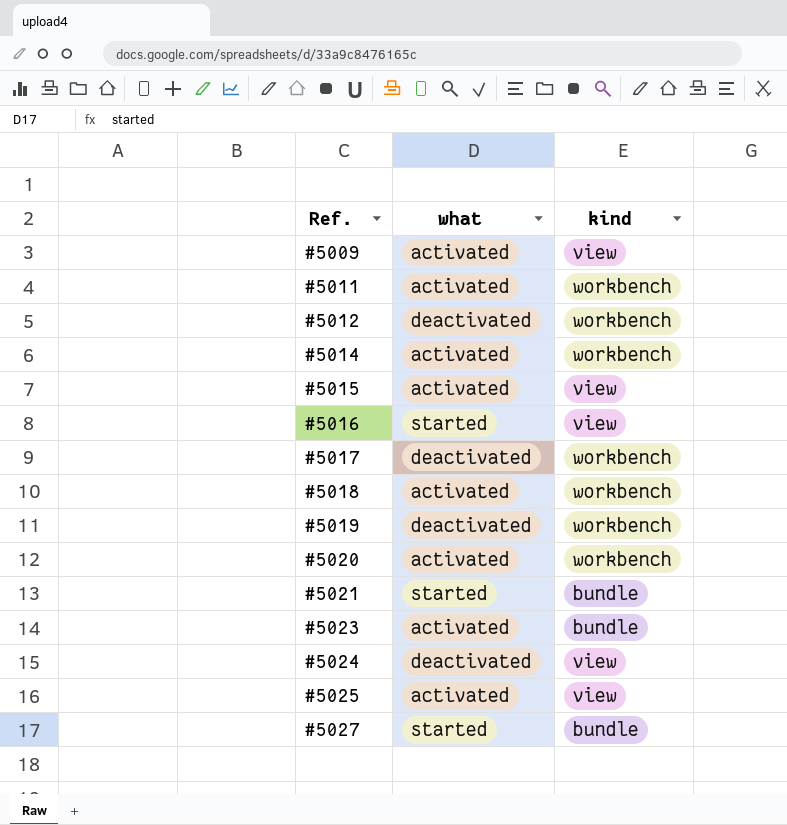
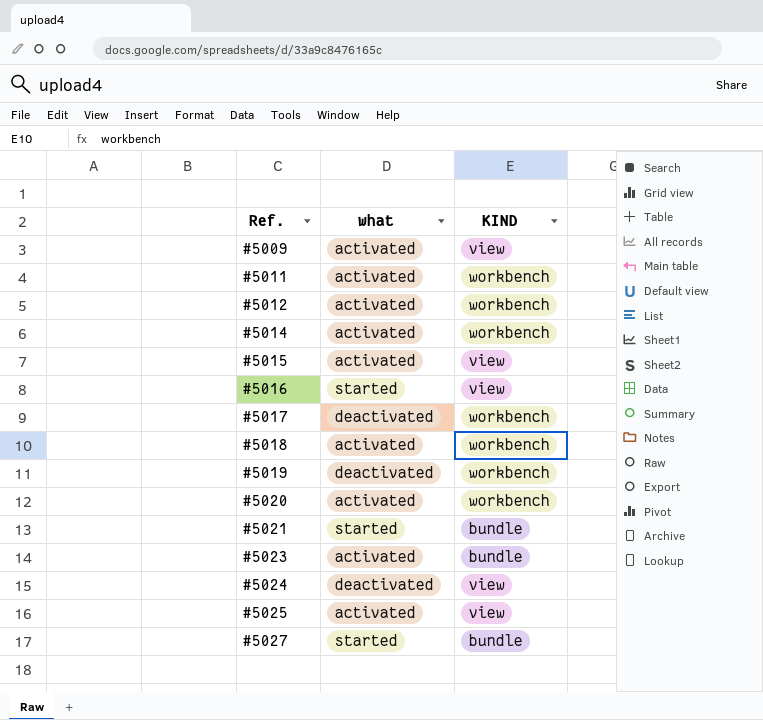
column name: kind -> KIND
#5012 | what: deactivated -> activated

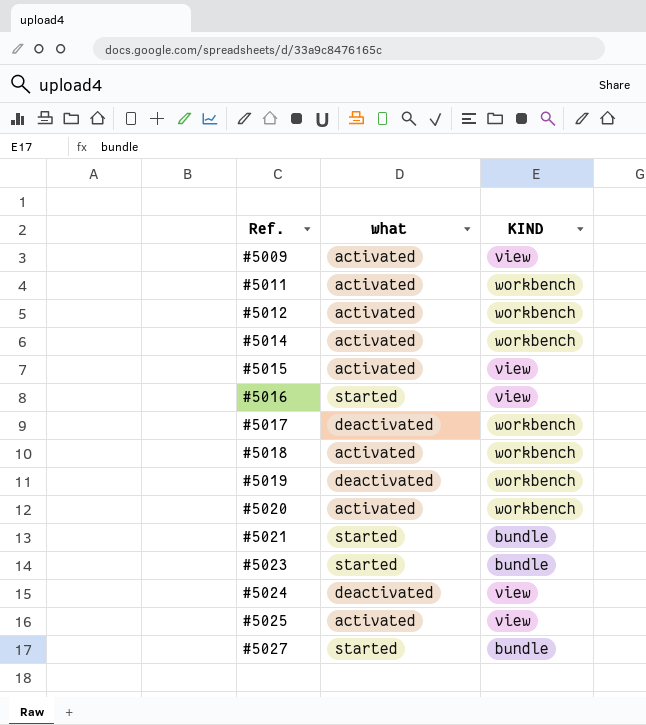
#5023 | what: activated -> started

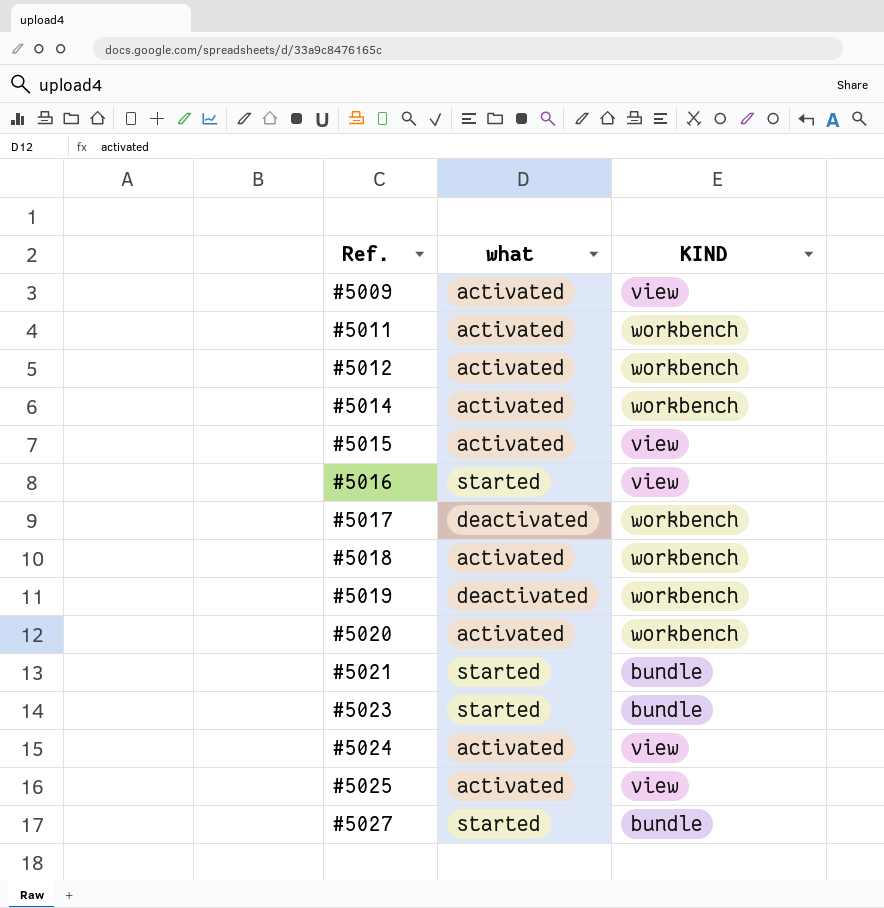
#5024 | what: deactivated -> activated

